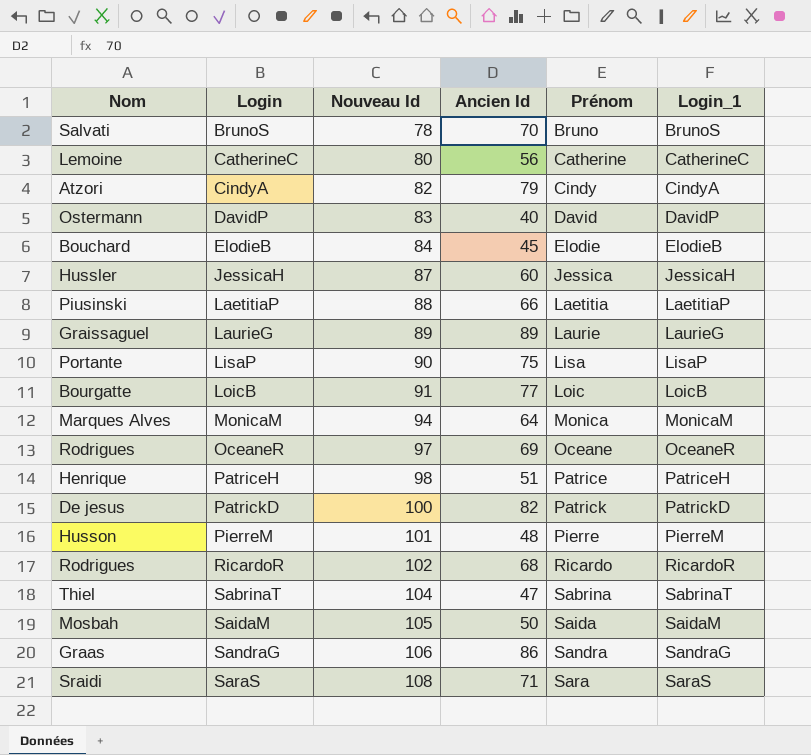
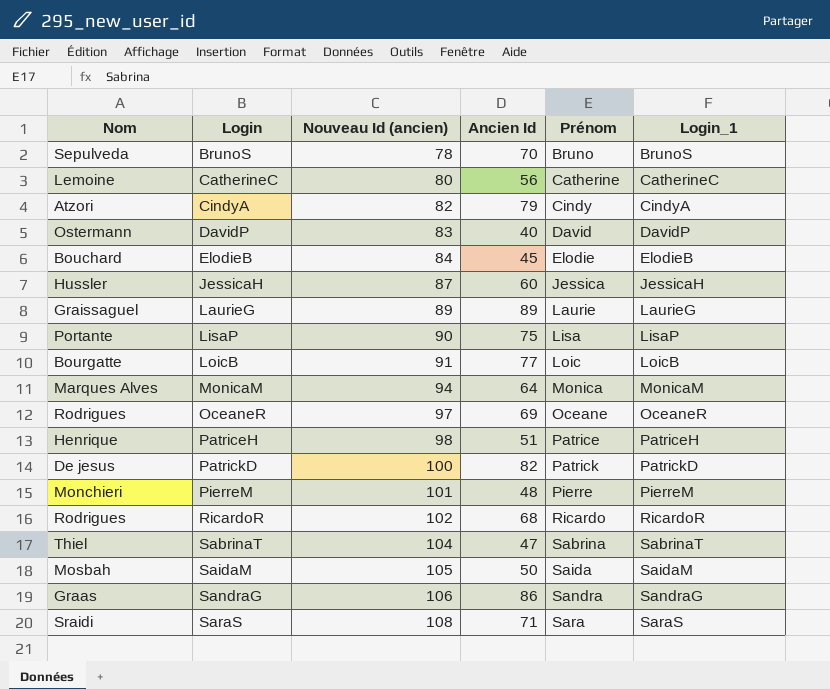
column name: Nouveau Id -> Nouveau Id (ancien)
row LaetitiaP: Piusinski | 88 | 66 | Laetitia | LaetitiaP -> none
BrunoS | Nom: Salvati -> Sepulveda
PierreM | Nom: Husson -> Monchieri

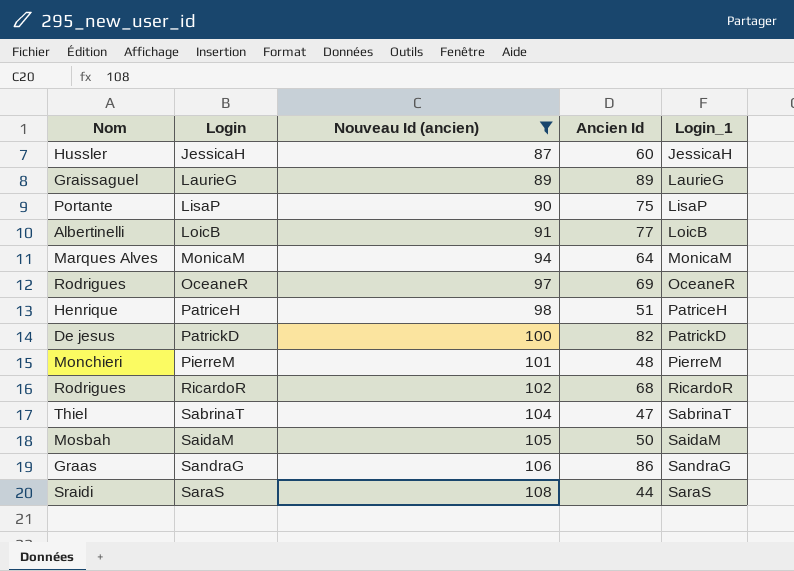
filter: none -> Nouveau Id (ancien) >= 87
column Prénom | position: 5 -> none
LoicB | Nom: Bourgatte -> Albertinelli
SaraS | Ancien Id: 71 -> 44

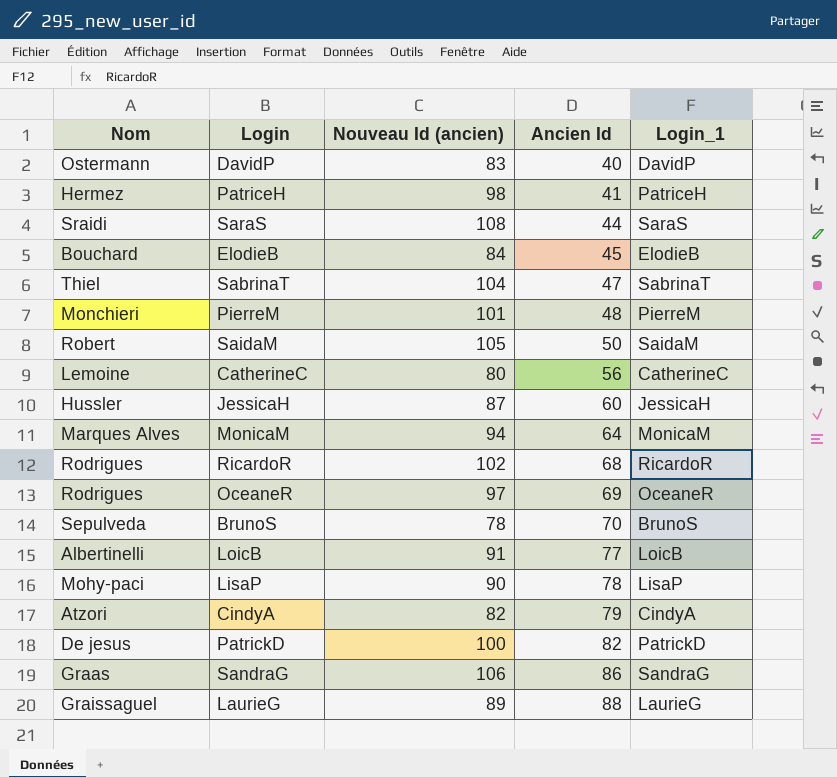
filter: Nouveau Id (ancien) >= 87 -> none
row order: Login ascending -> Ancien Id ascending
PatriceH | Nom: Henrique -> Hermez
PatriceH | Ancien Id: 51 -> 41
SaidaM | Nom: Mosbah -> Robert
LisaP | Nom: Portante -> Mohy-paci
LisaP | Ancien Id: 75 -> 78
LaurieG | Ancien Id: 89 -> 88

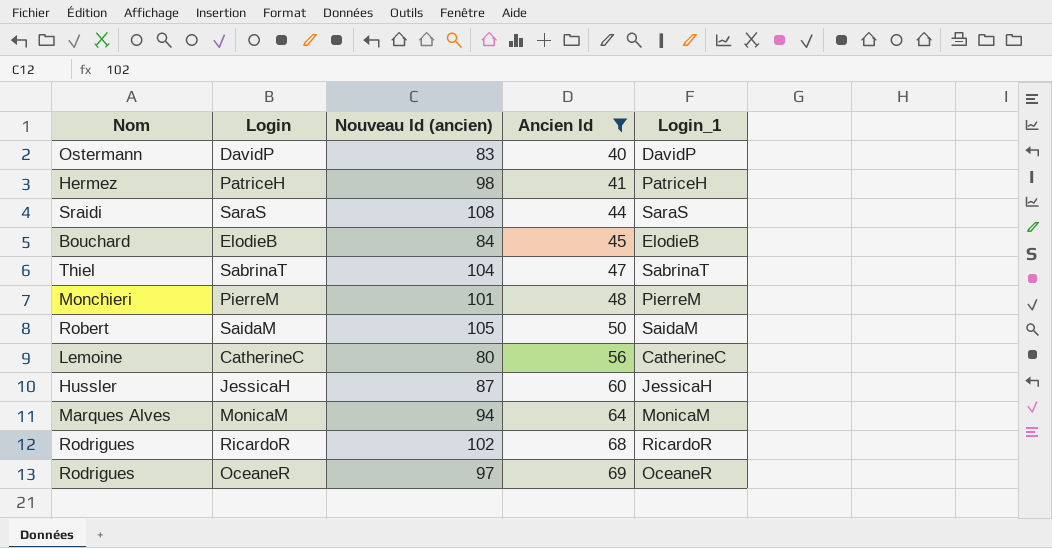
filter: none -> Ancien Id <= 69

